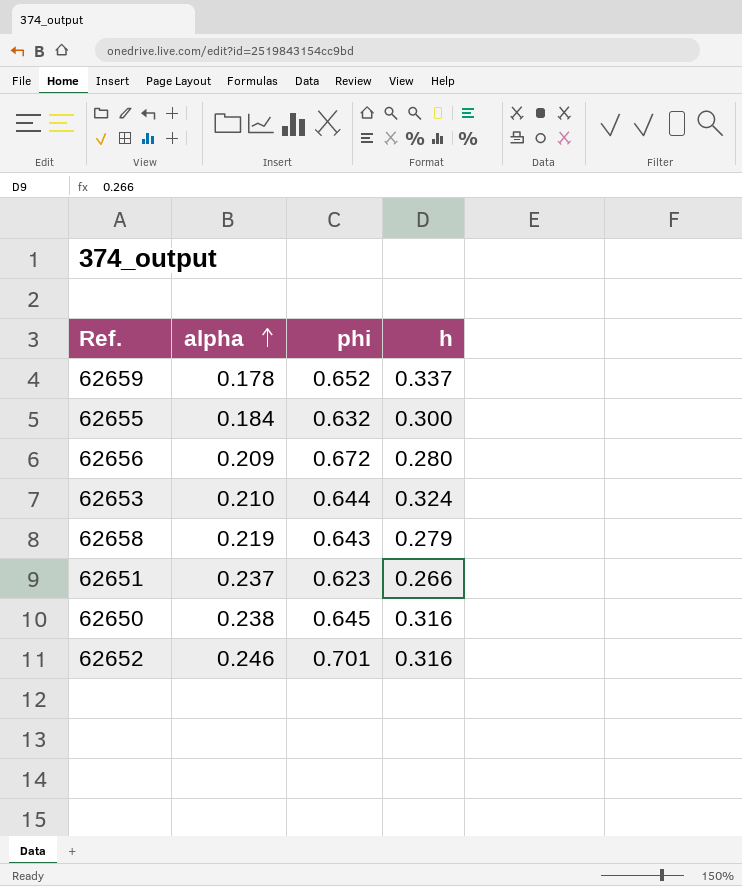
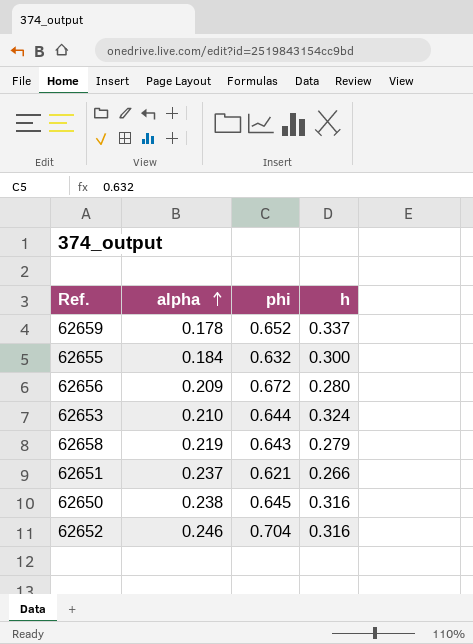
62651 | phi: 0.623 -> 0.621
62652 | phi: 0.701 -> 0.704

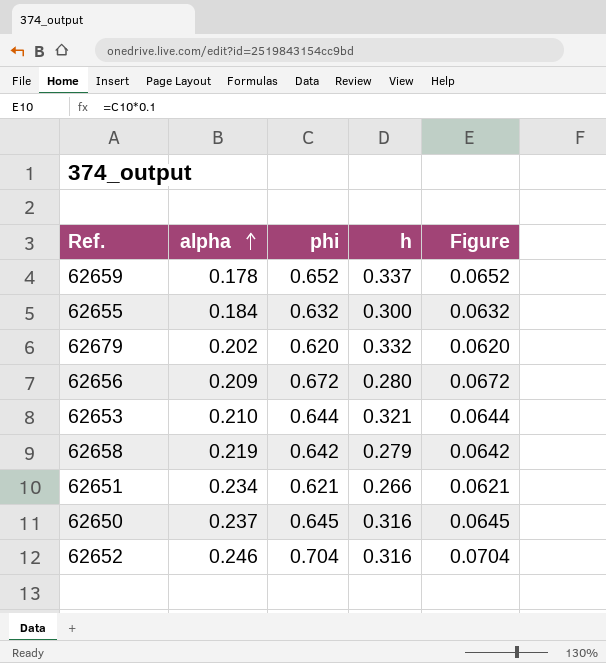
column Figure | formula: none -> [phi] * 0.1
row 62679: none -> 0.202 | 0.620 | 0.332 | 0.0620
62653 | h: 0.324 -> 0.321
62658 | phi: 0.643 -> 0.642
62651 | alpha: 0.237 -> 0.234
62650 | alpha: 0.238 -> 0.237

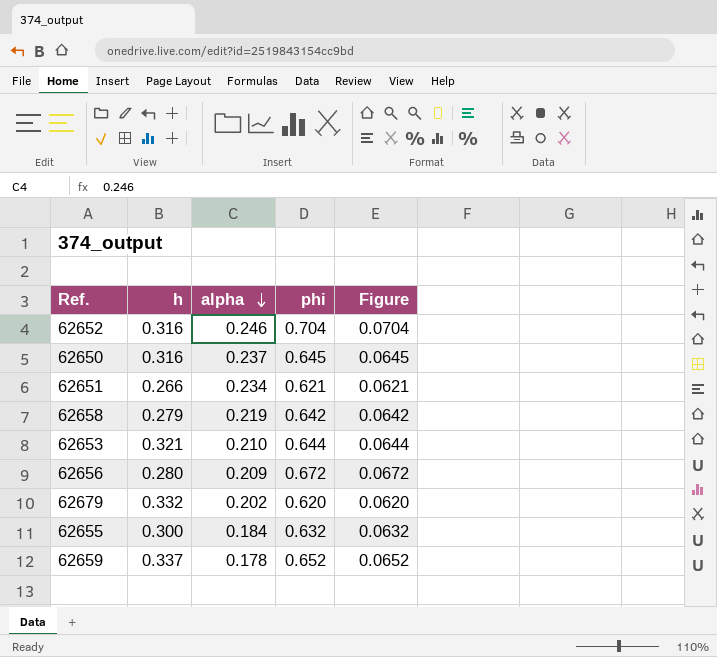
row order: alpha ascending -> alpha descending
column h | position: 4 -> 2

